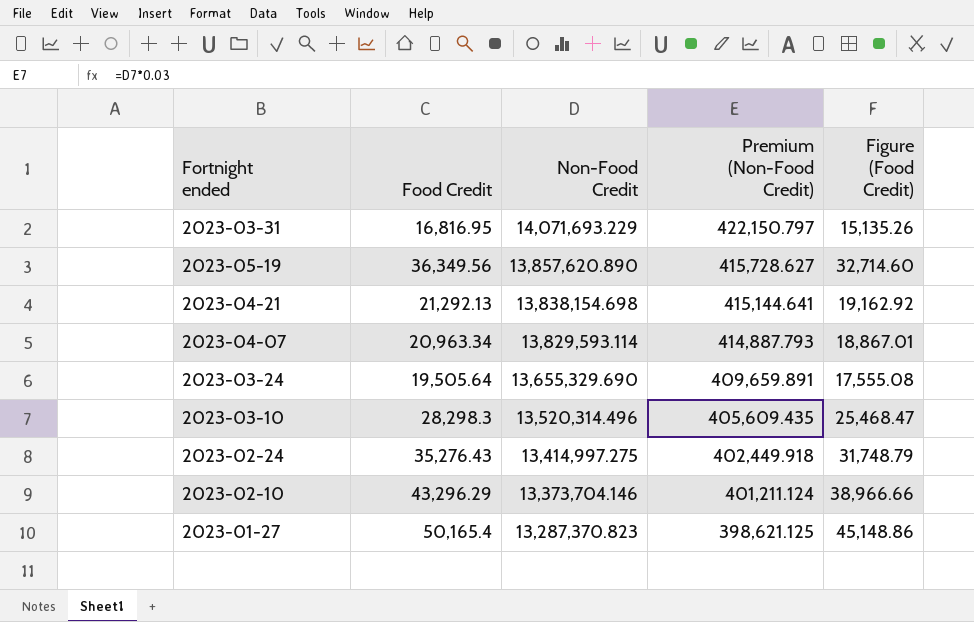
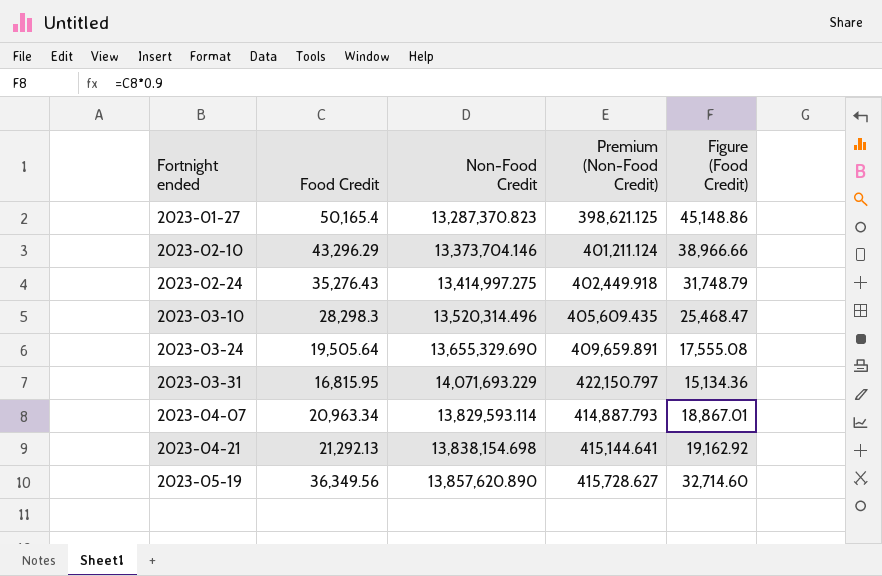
row order: Non-Food Credit descending -> Fortnight ended ascending
2023-03-31 | Food Credit: 16,816.95 -> 16,815.95
2023-03-31 | Figure (Food Credit): 15,135.26 -> 15,134.36

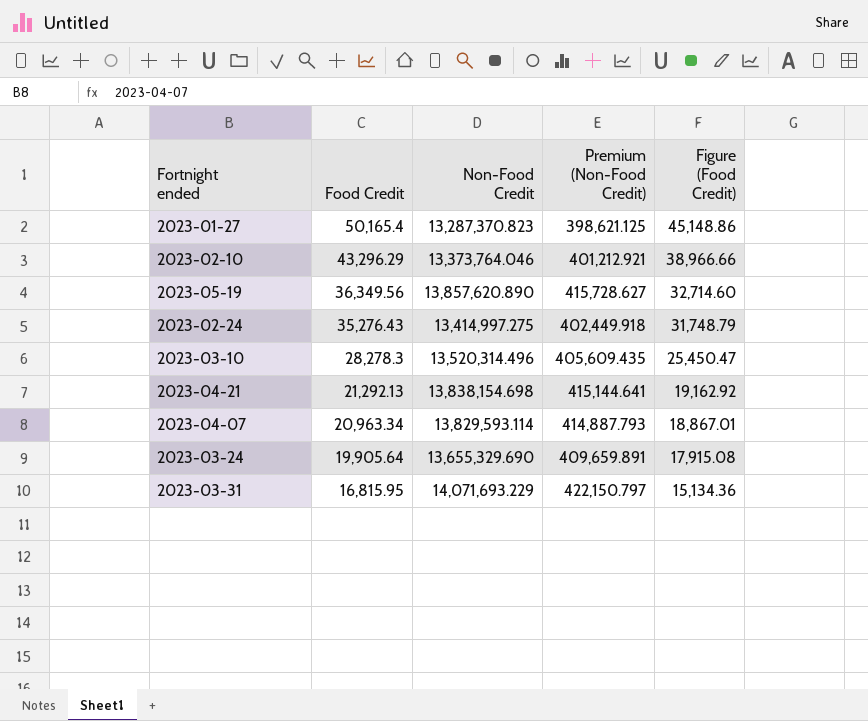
row order: Fortnight ended ascending -> Food Credit descending
2023-02-10 | Non-Food Credit: 13,373,704.146 -> 13,373,764.046
2023-02-10 | Premium (Non-Food Credit): 401,211.124 -> 401,212.921
2023-03-10 | Food Credit: 28,298.3 -> 28,278.3
2023-03-10 | Figure (Food Credit): 25,468.47 -> 25,450.47
2023-03-24 | Food Credit: 19,505.64 -> 19,905.64
2023-03-24 | Figure (Food Credit): 17,555.08 -> 17,915.08

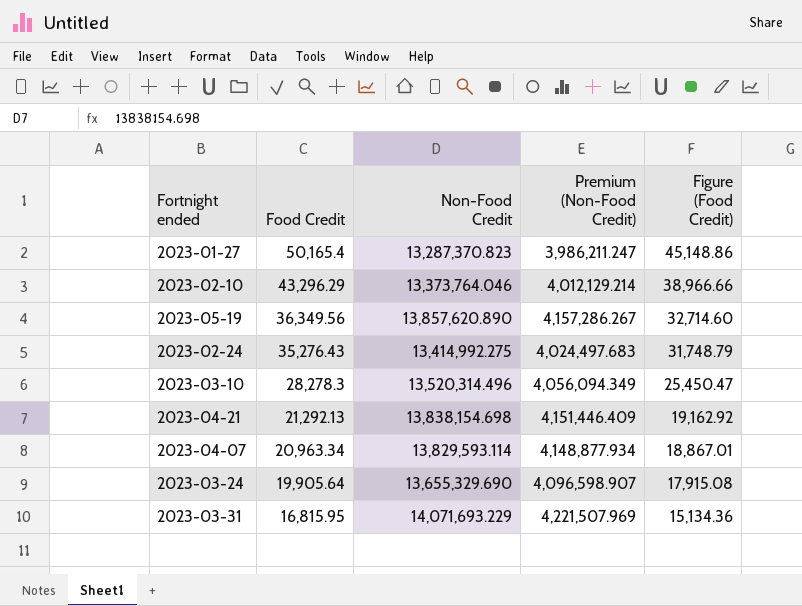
column Premium (Non-Food Credit) | formula: [Non-Food Credit] * 0.03 -> [Non-Food Credit] * 0.3
2023-02-24 | Non-Food Credit: 13,414,997.275 -> 13,414,992.275

